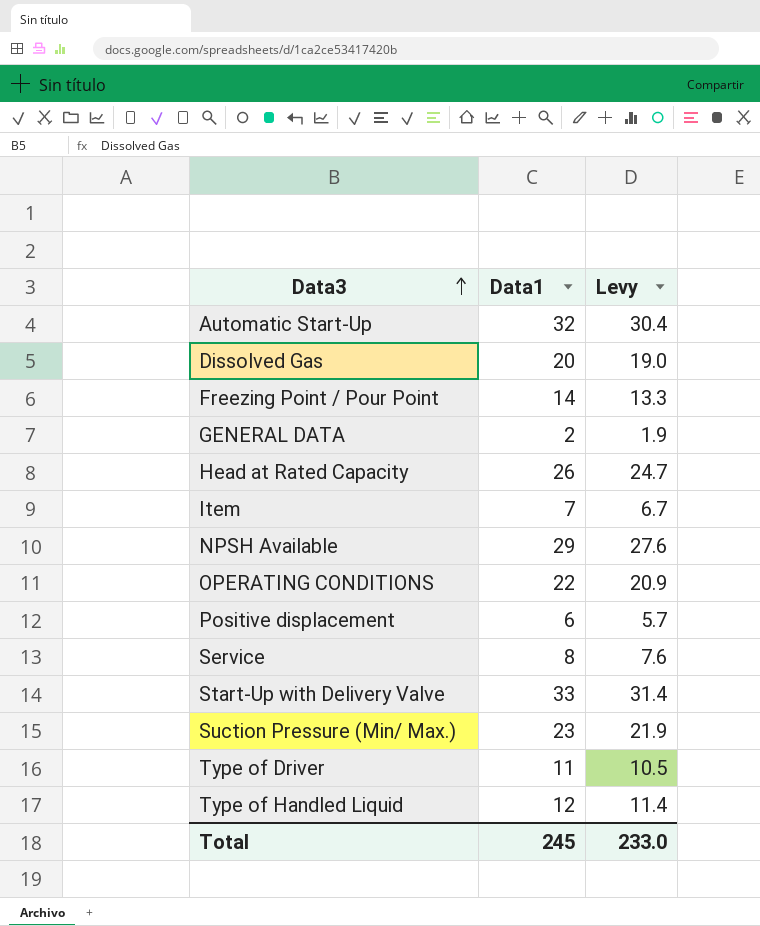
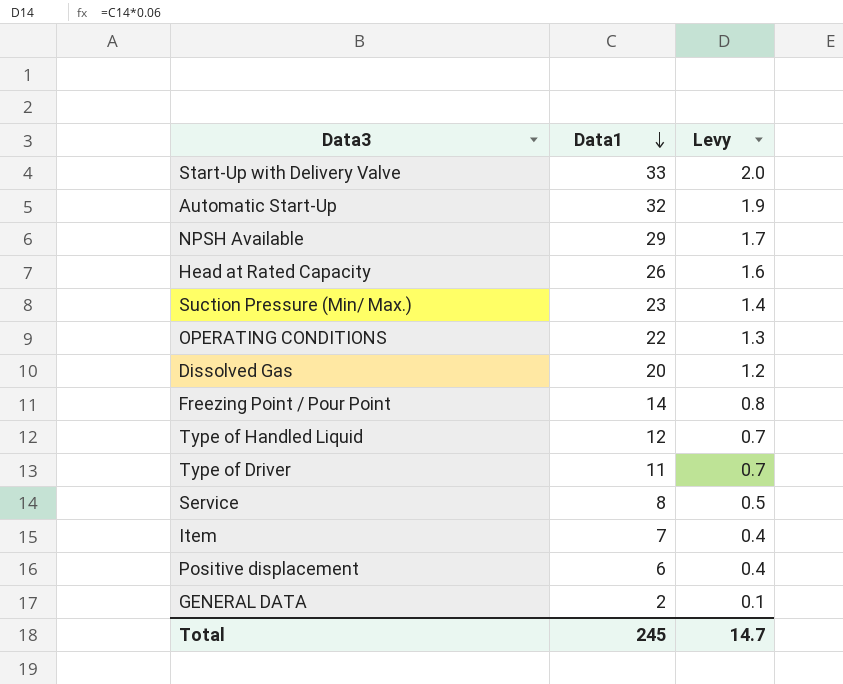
row order: Data3 ascending -> Data1 descending
column Levy | formula: [Data1] * 0.95 -> [Data1] * 0.06
Total | Levy: 233.0 -> 14.7

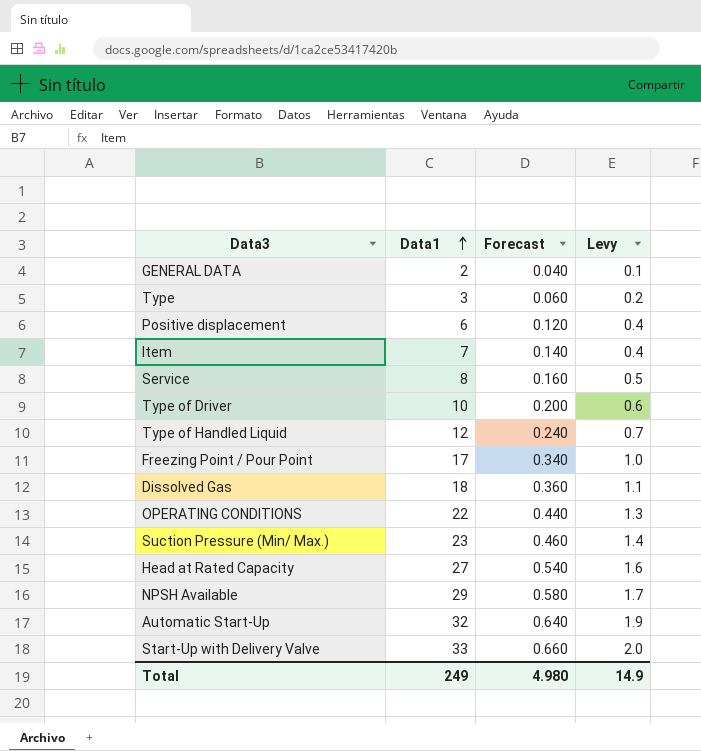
row order: Data1 descending -> Data1 ascending
column Forecast | formula: none -> [Data1] * 0.02
row Type: none -> 3 | 0.060 | 0.2
Type of Driver | Data1: 11 -> 10
Type of Driver | Levy: 0.7 -> 0.6
Freezing Point / Pour Point | Data1: 14 -> 17
Freezing Point / Pour Point | Levy: 0.8 -> 1.0
Dissolved Gas | Data1: 20 -> 18
Dissolved Gas | Levy: 1.2 -> 1.1
Head at Rated Capacity | Data1: 26 -> 27
Total | Data1: 245 -> 249
Total | Levy: 14.7 -> 14.9

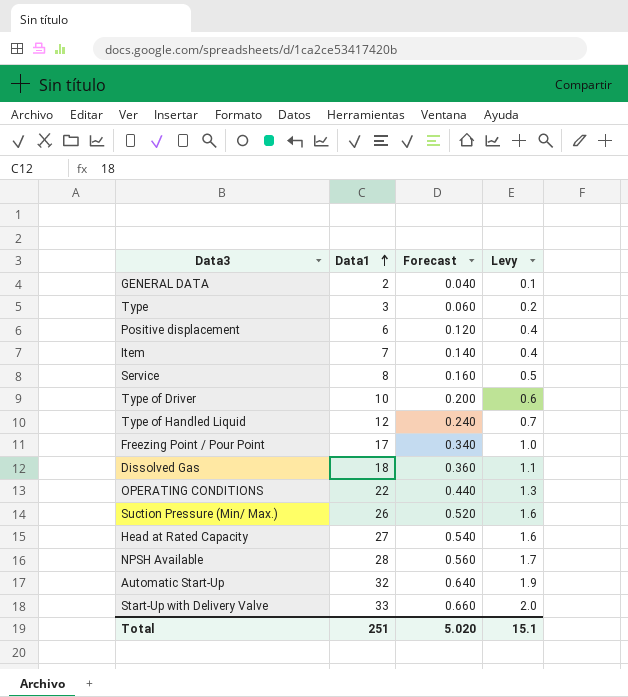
Suction Pressure (Min/ Max.) | Data1: 23 -> 26
Suction Pressure (Min/ Max.) | Forecast: 0.460 -> 0.520
Suction Pressure (Min/ Max.) | Levy: 1.4 -> 1.6
NPSH Available | Data1: 29 -> 28
NPSH Available | Forecast: 0.580 -> 0.560
Total | Data1: 249 -> 251
Total | Forecast: 4.980 -> 5.020
Total | Levy: 14.9 -> 15.1

